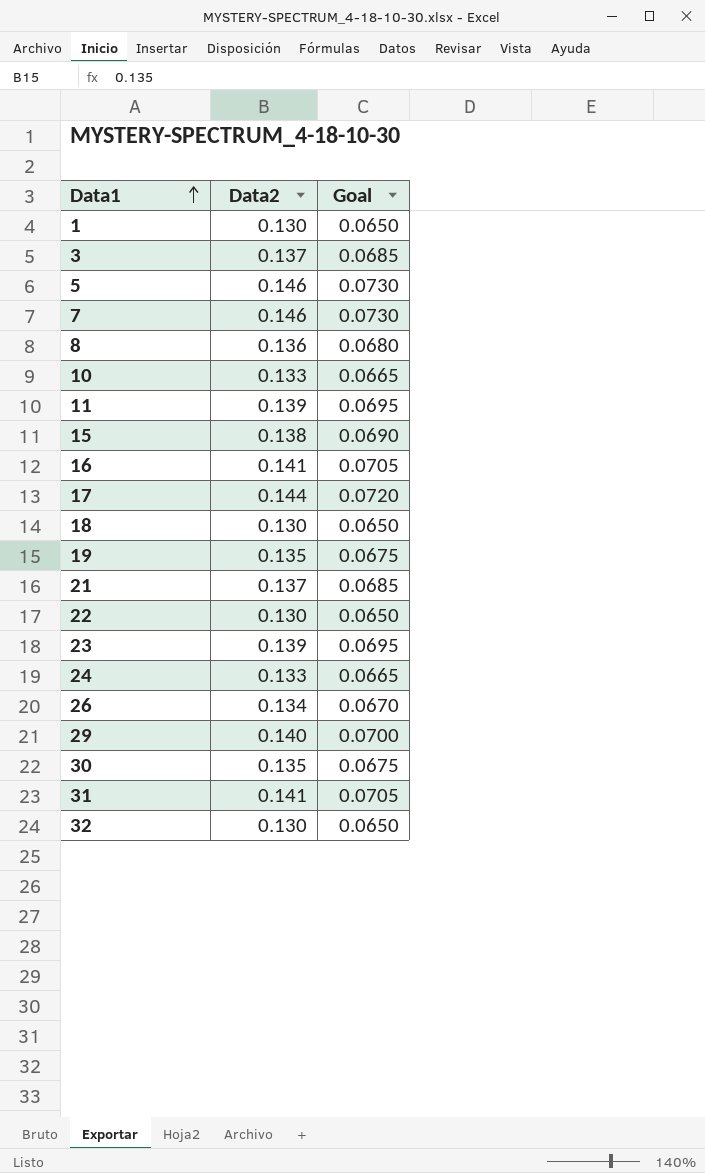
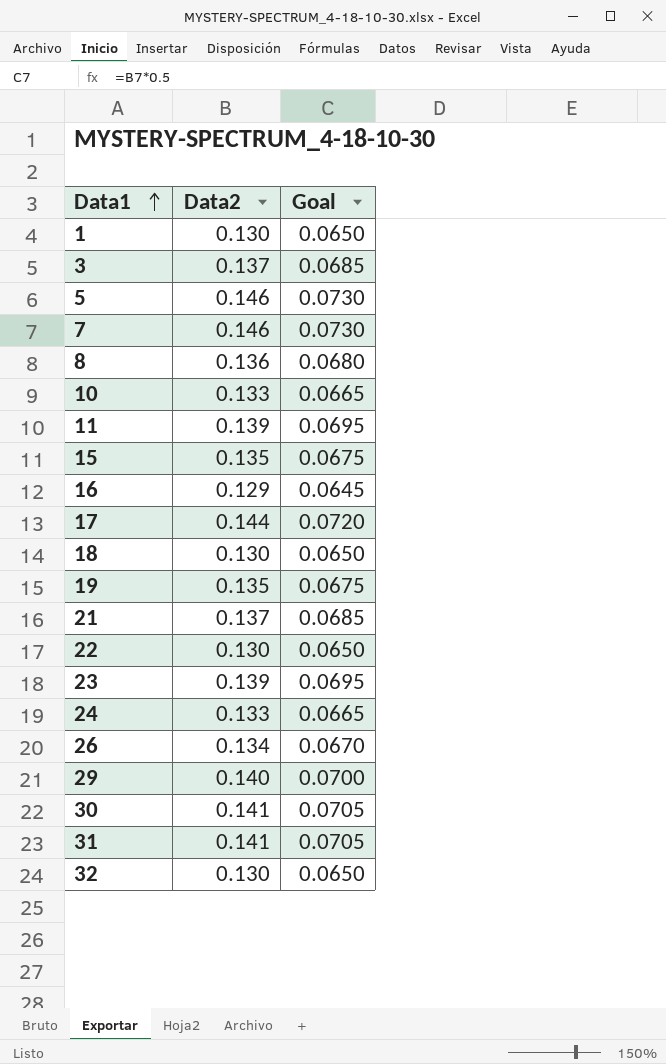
15 | Data2: 0.138 -> 0.135
15 | Goal: 0.0690 -> 0.0675
16 | Data2: 0.141 -> 0.129
16 | Goal: 0.0705 -> 0.0645
30 | Data2: 0.135 -> 0.141
30 | Goal: 0.0675 -> 0.0705

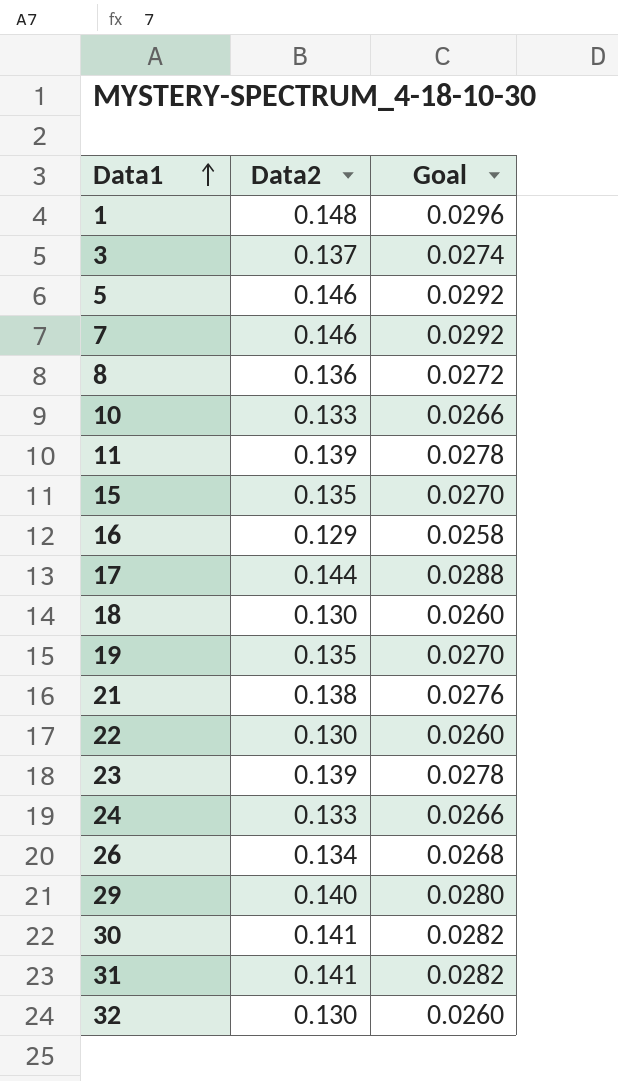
column Goal | formula: [Data2] * 0.5 -> [Data2] * 0.2
1 | Data2: 0.130 -> 0.148
21 | Data2: 0.137 -> 0.138

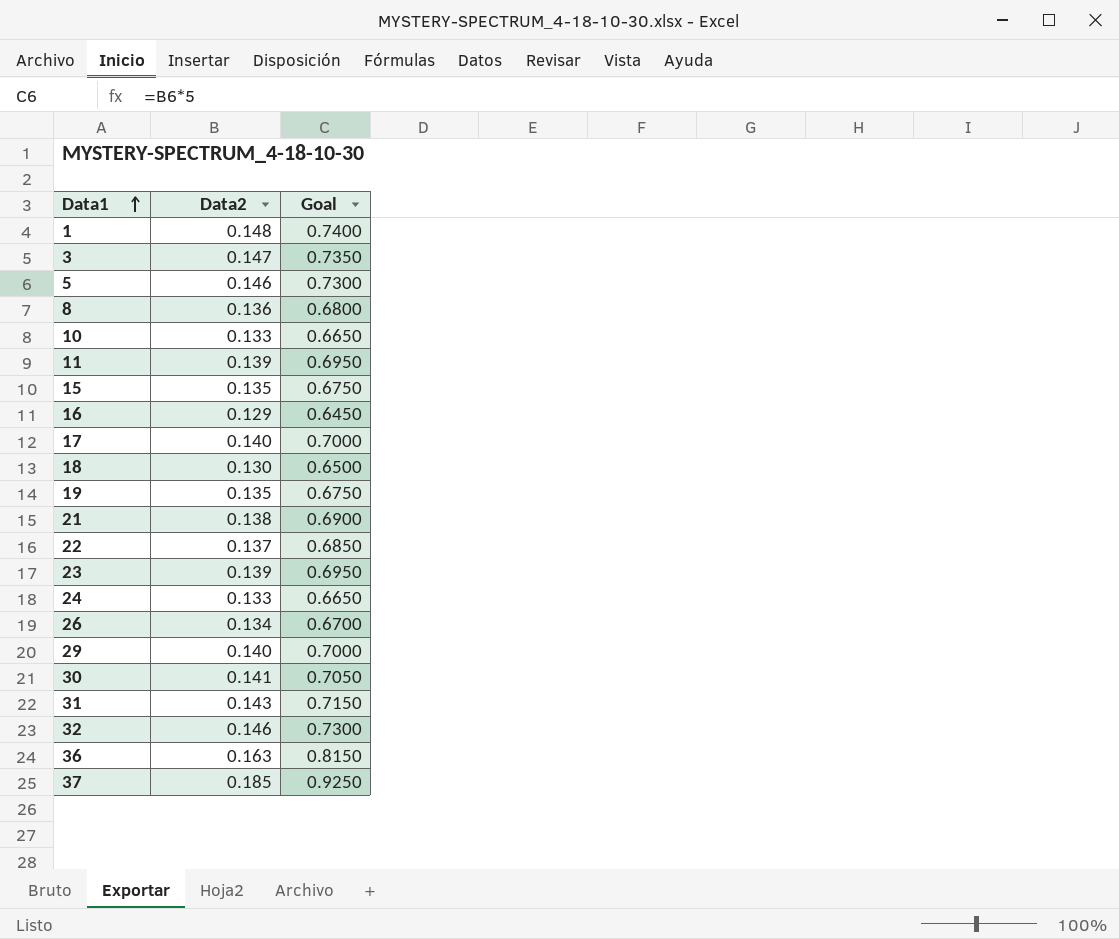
column Goal | formula: [Data2] * 0.2 -> [Data2] * 5
row 7: 0.146 | 0.0292 -> none
3 | Data2: 0.137 -> 0.147
17 | Data2: 0.144 -> 0.140
22 | Data2: 0.130 -> 0.137
31 | Data2: 0.141 -> 0.143
32 | Data2: 0.130 -> 0.146
row 36: none -> 0.163 | 0.8150
row 37: none -> 0.185 | 0.9250

